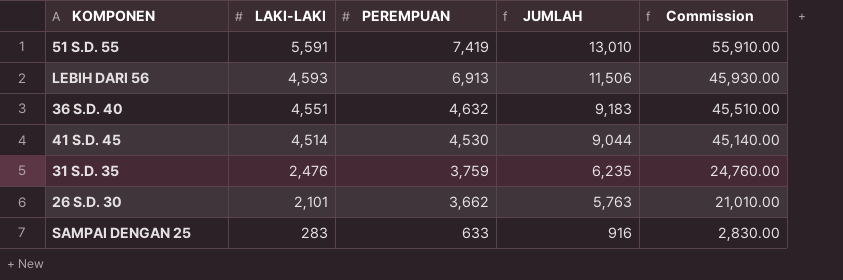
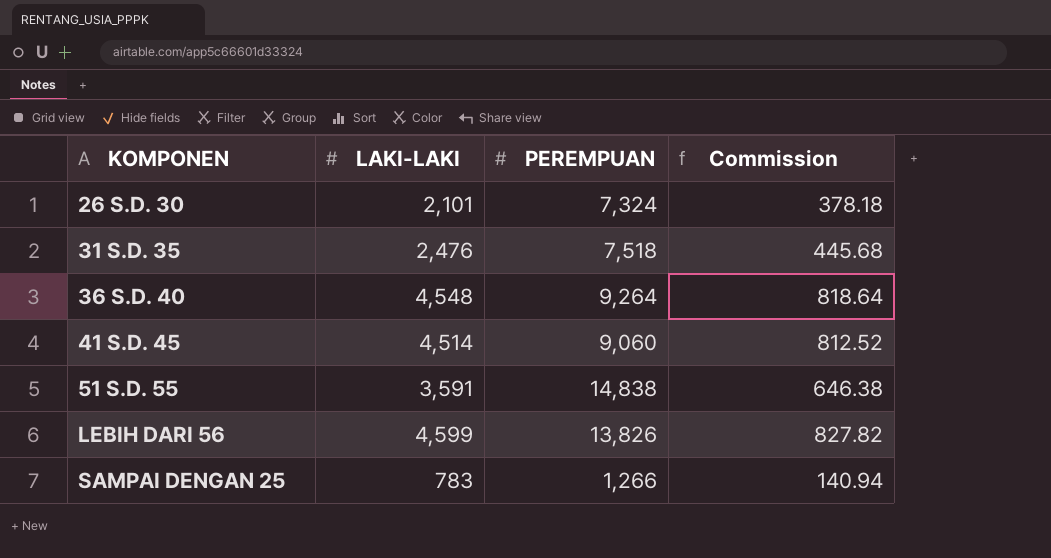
row order: LAKI-LAKI descending -> KOMPONEN ascending
column JUMLAH | formula: [LAKI-LAKI] + [PEREMPUAN] -> none
column Commission | formula: [LAKI-LAKI] * 10 -> [LAKI-LAKI] * 0.18
26 S.D. 30 | PEREMPUAN: 3,662 -> 7,324
31 S.D. 35 | PEREMPUAN: 3,759 -> 7,518
36 S.D. 40 | LAKI-LAKI: 4,551 -> 4,548
36 S.D. 40 | PEREMPUAN: 4,632 -> 9,264
41 S.D. 45 | PEREMPUAN: 4,530 -> 9,060
51 S.D. 55 | LAKI-LAKI: 5,591 -> 3,591
51 S.D. 55 | PEREMPUAN: 7,419 -> 14,838
LEBIH DARI 56 | LAKI-LAKI: 4,593 -> 4,599
LEBIH DARI 56 | PEREMPUAN: 6,913 -> 13,826
SAMPAI DENGAN 25 | LAKI-LAKI: 283 -> 783
SAMPAI DENGAN 25 | PEREMPUAN: 633 -> 1,266

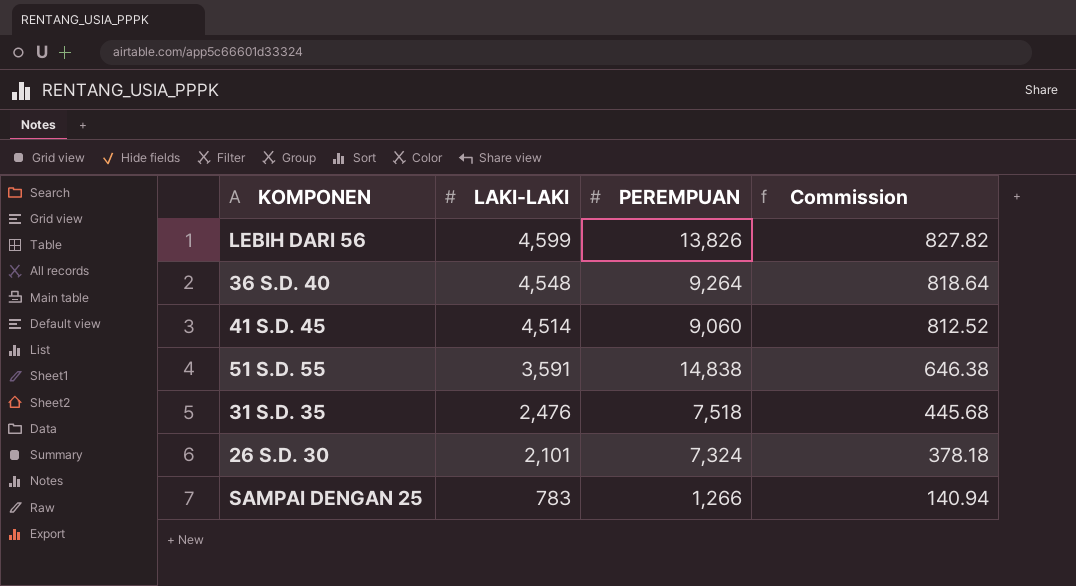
row order: KOMPONEN ascending -> LAKI-LAKI descending

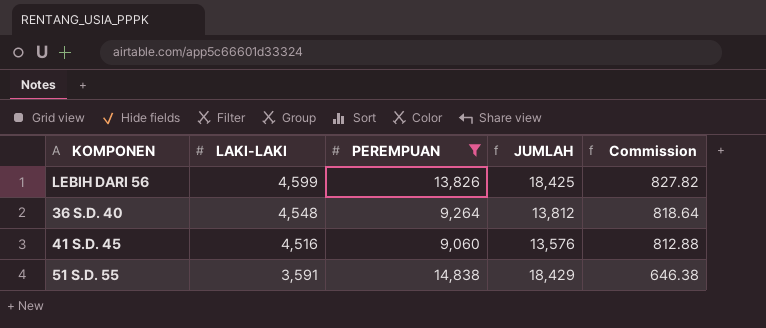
filter: none -> PEREMPUAN >= 9,060
column JUMLAH | formula: none -> [LAKI-LAKI] + [PEREMPUAN]
41 S.D. 45 | LAKI-LAKI: 4,514 -> 4,516
41 S.D. 45 | Commission: 812.52 -> 812.88

